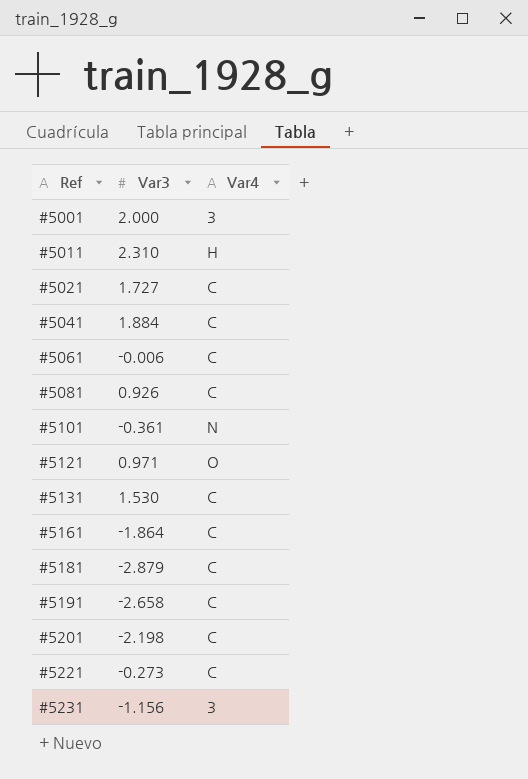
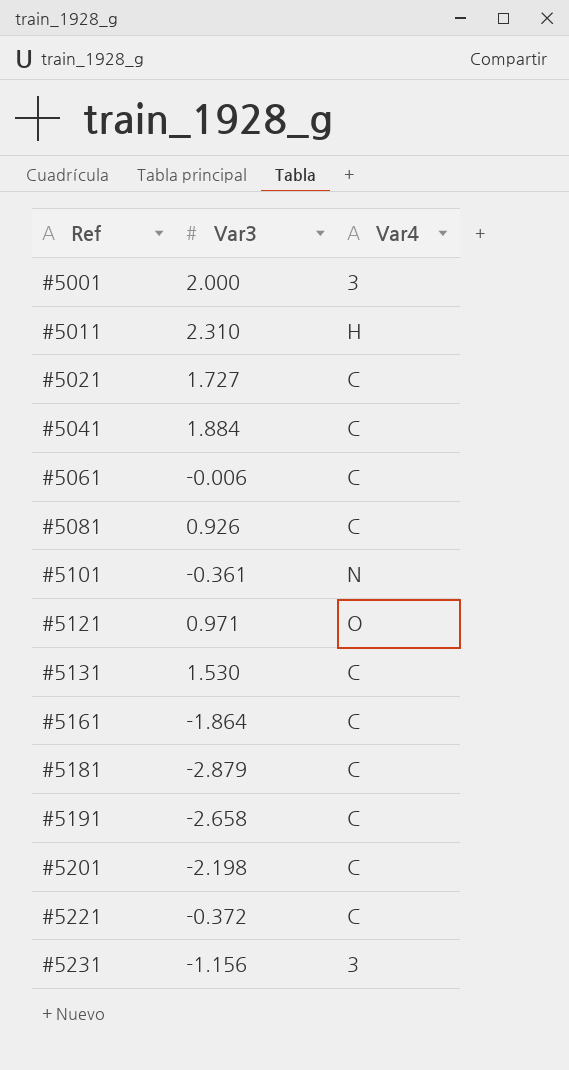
#5221 | Var3: -0.273 -> -0.372

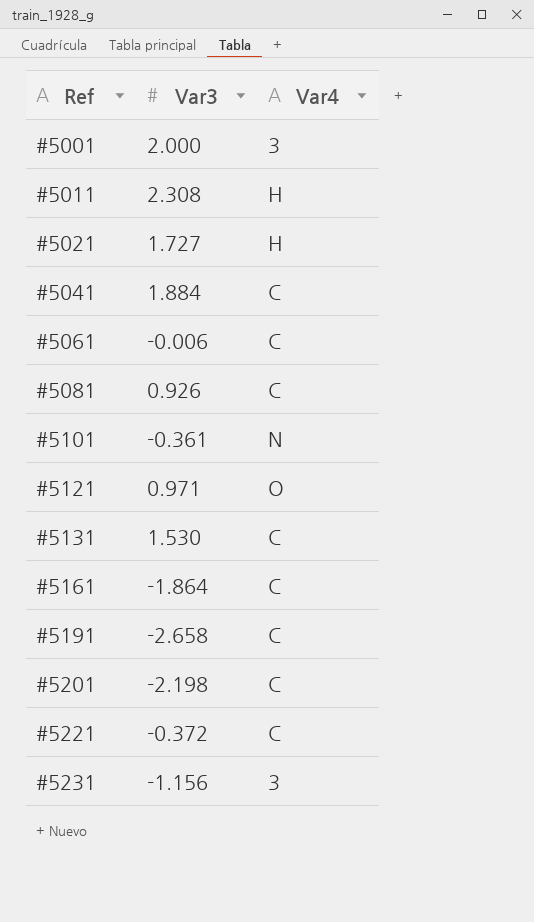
row #5181: -2.879 | C -> none
#5011 | Var3: 2.310 -> 2.308
#5021 | Var4: C -> H

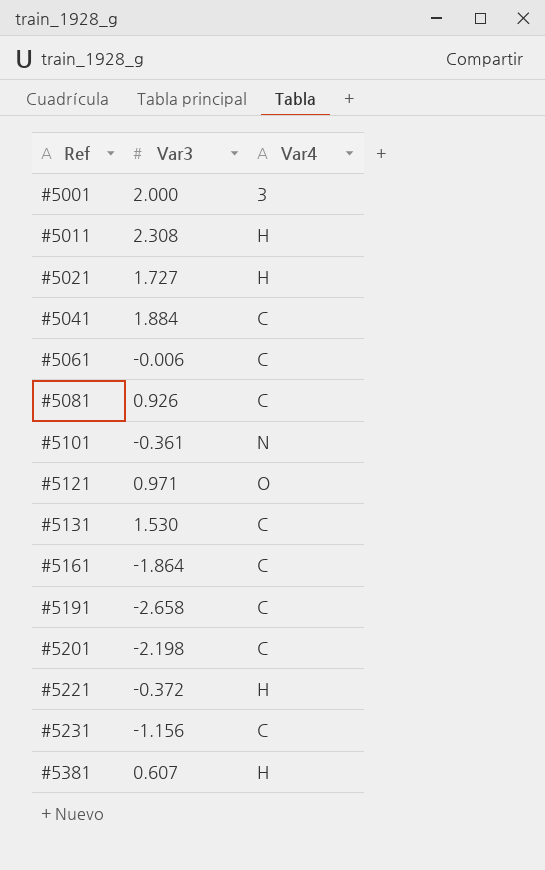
#5221 | Var4: C -> H
#5231 | Var4: 3 -> C
row #5381: none -> 0.607 | H

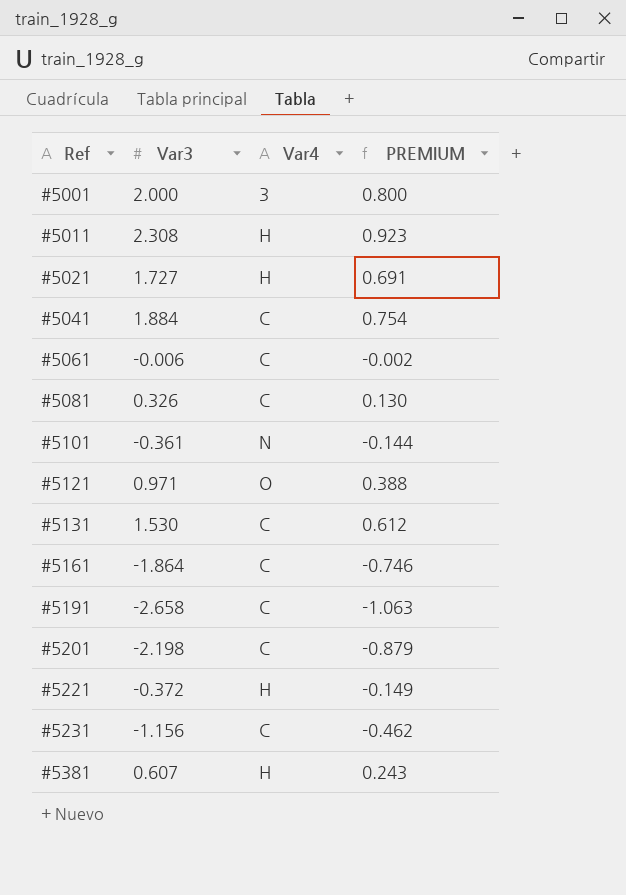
column PREMIUM | formula: none -> [Var3] * 0.4
#5081 | Var3: 0.926 -> 0.326

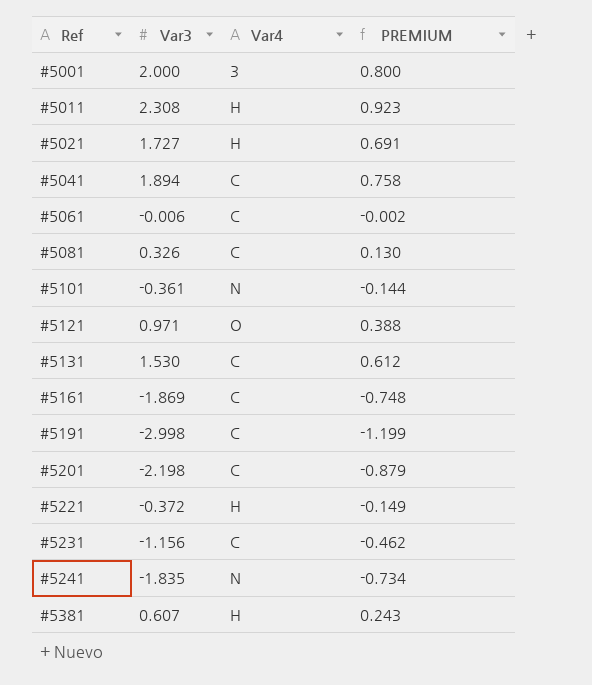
#5041 | Var3: 1.884 -> 1.894
#5041 | PREMIUM: 0.754 -> 0.758
#5161 | Var3: -1.864 -> -1.869
#5161 | PREMIUM: -0.746 -> -0.748
#5191 | Var3: -2.658 -> -2.998
#5191 | PREMIUM: -1.063 -> -1.199
row #5241: none -> -1.835 | N | -0.734

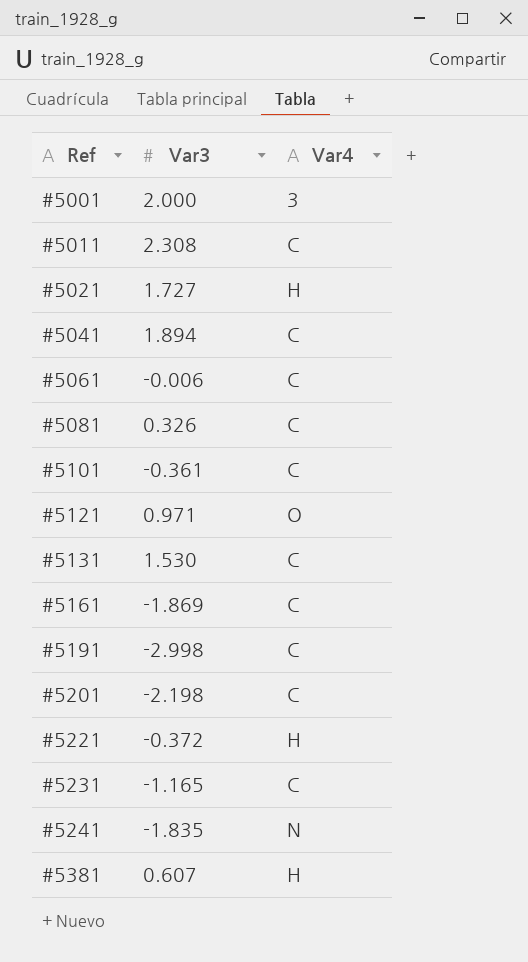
column PREMIUM | formula: [Var3] * 0.4 -> none
#5011 | Var4: H -> C
#5101 | Var4: N -> C
#5231 | Var3: -1.156 -> -1.165

